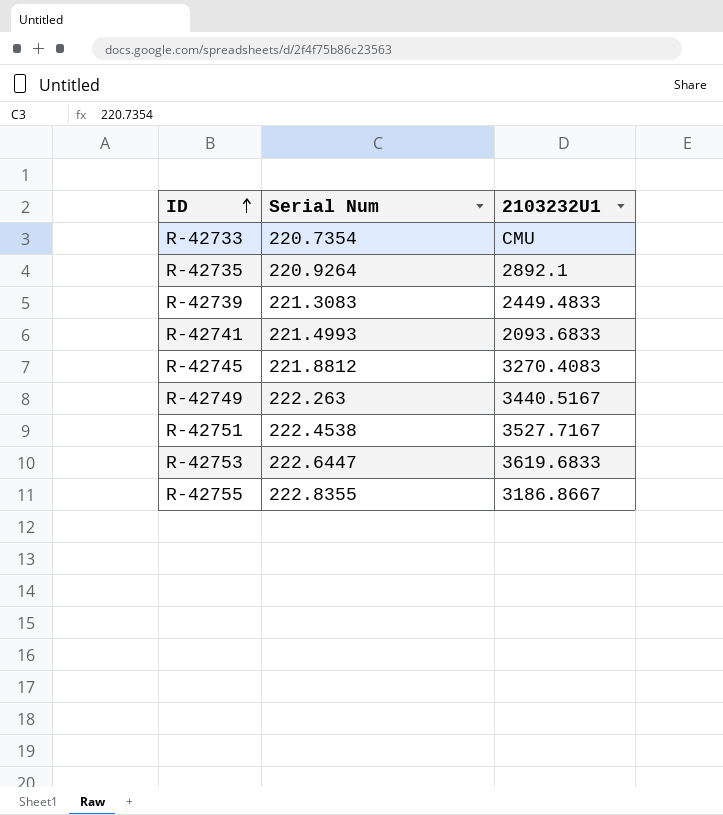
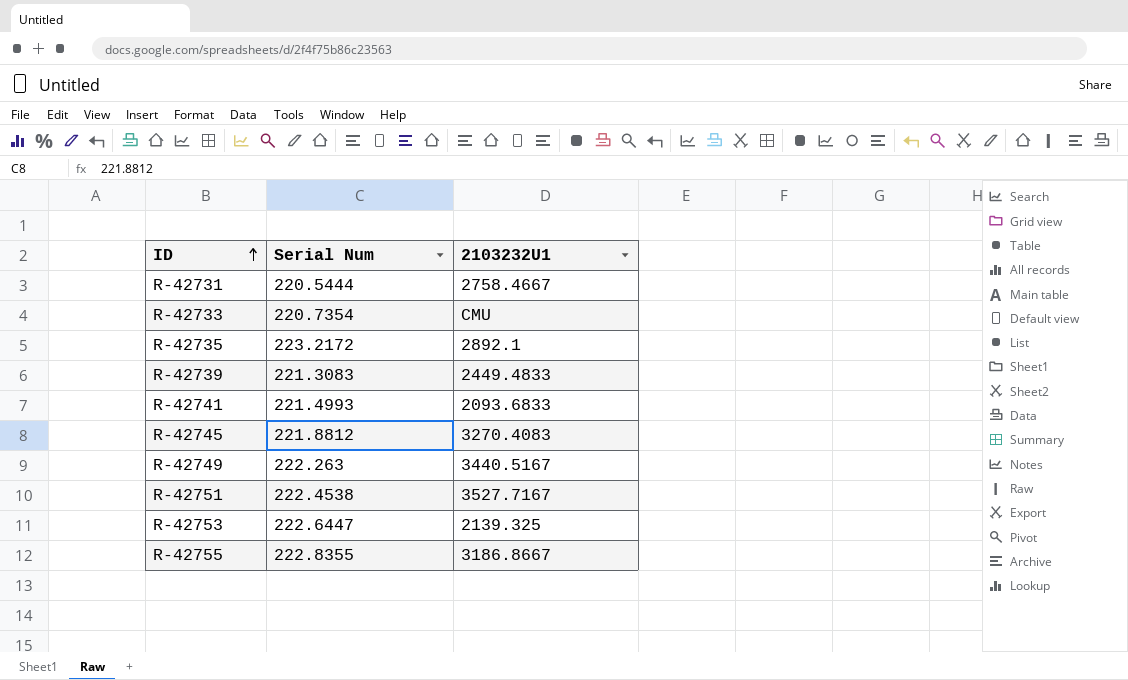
row R-42731: none -> 220.5444 | 2758.4667
R-42735 | Serial Num: 220.9264 -> 223.2172
R-42753 | 2103232U1: 3619.6833 -> 2139.325

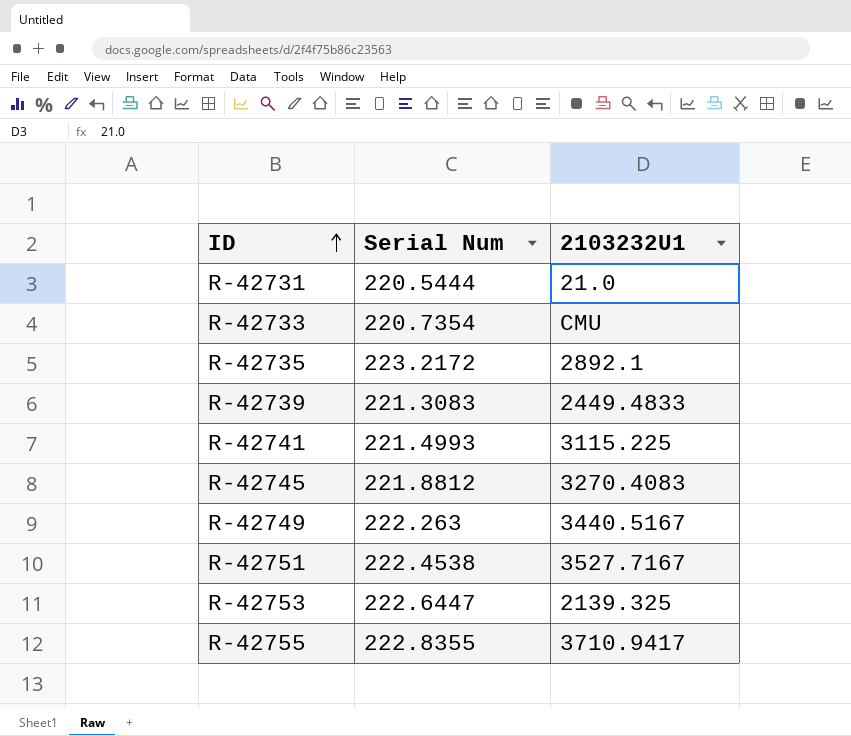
R-42731 | 2103232U1: 2758.4667 -> 21.0
R-42741 | 2103232U1: 2093.6833 -> 3115.225
R-42755 | 2103232U1: 3186.8667 -> 3710.9417

